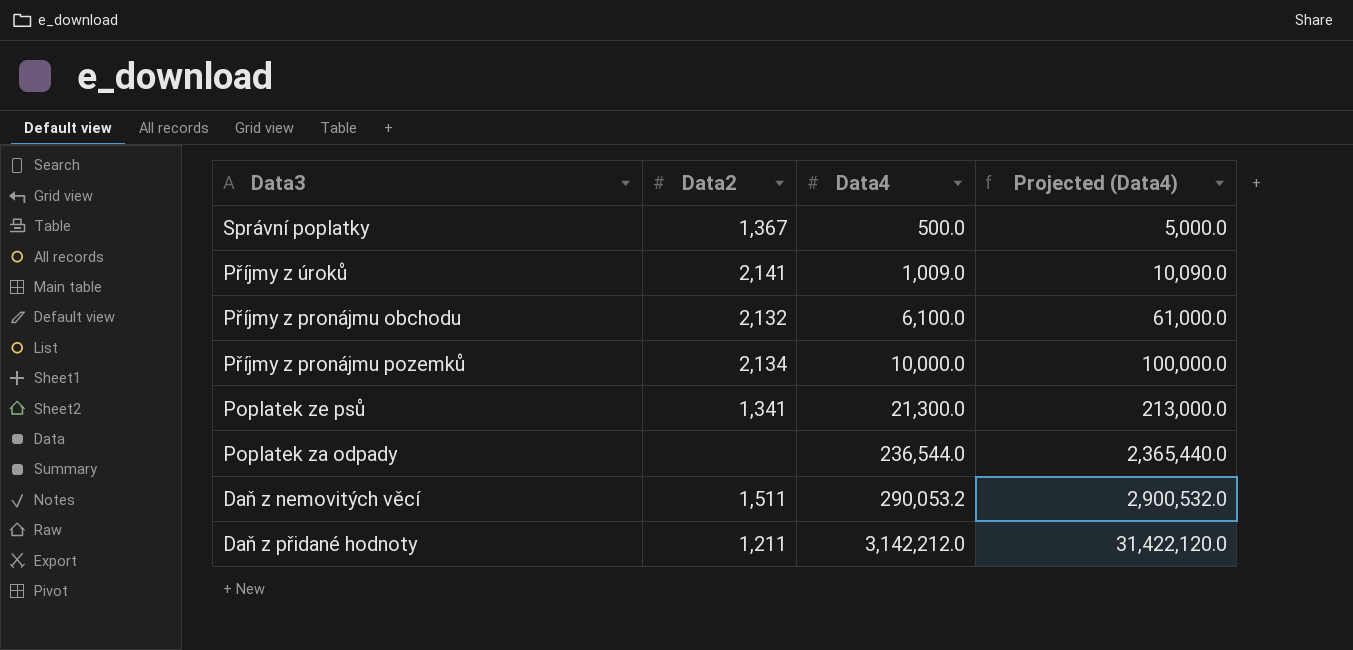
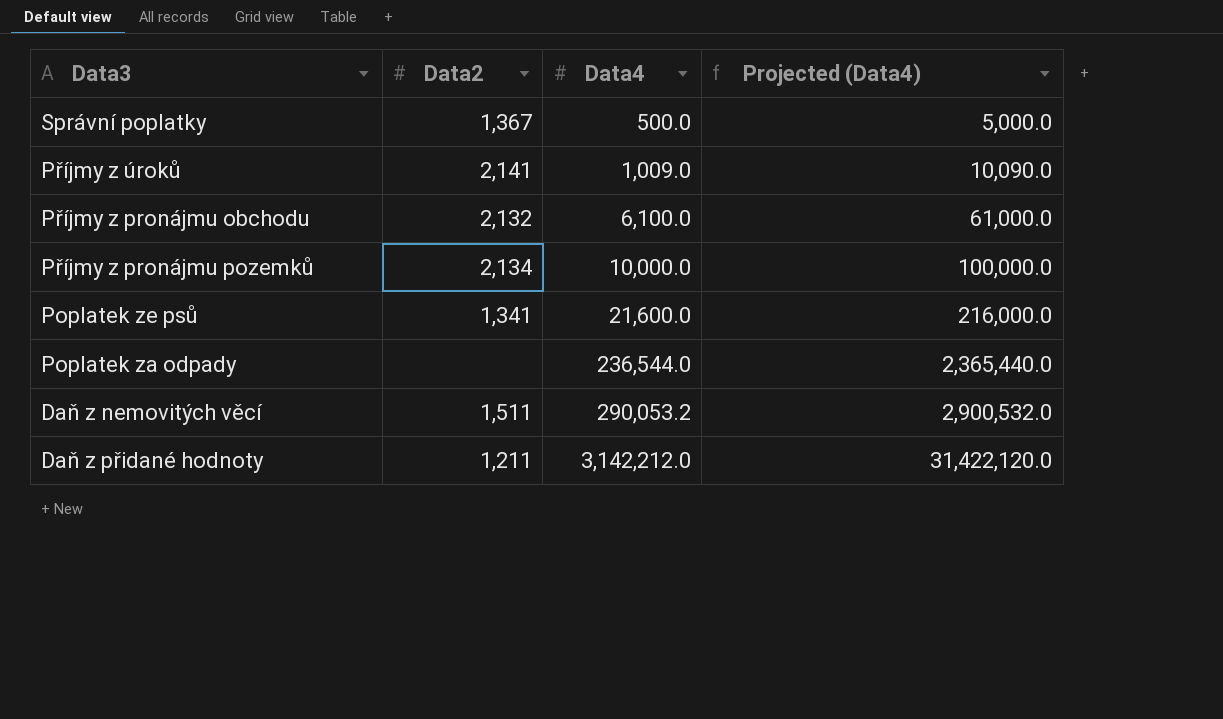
Poplatek ze psů | Data4: 21,300.0 -> 21,600.0
Poplatek ze psů | Projected (Data4): 213,000.0 -> 216,000.0

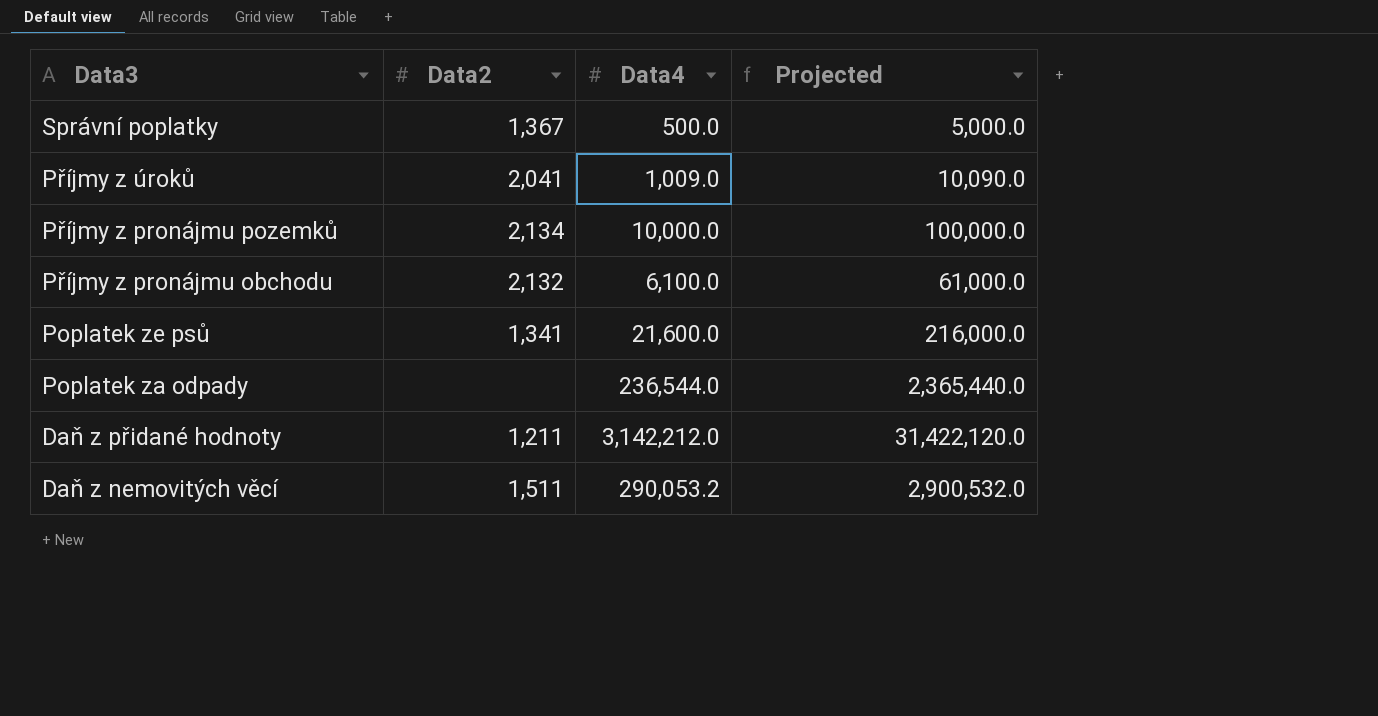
row order: Data4 ascending -> Data3 descending
column name: Projected (Data4) -> Projected
Příjmy z úroků | Data2: 2,141 -> 2,041

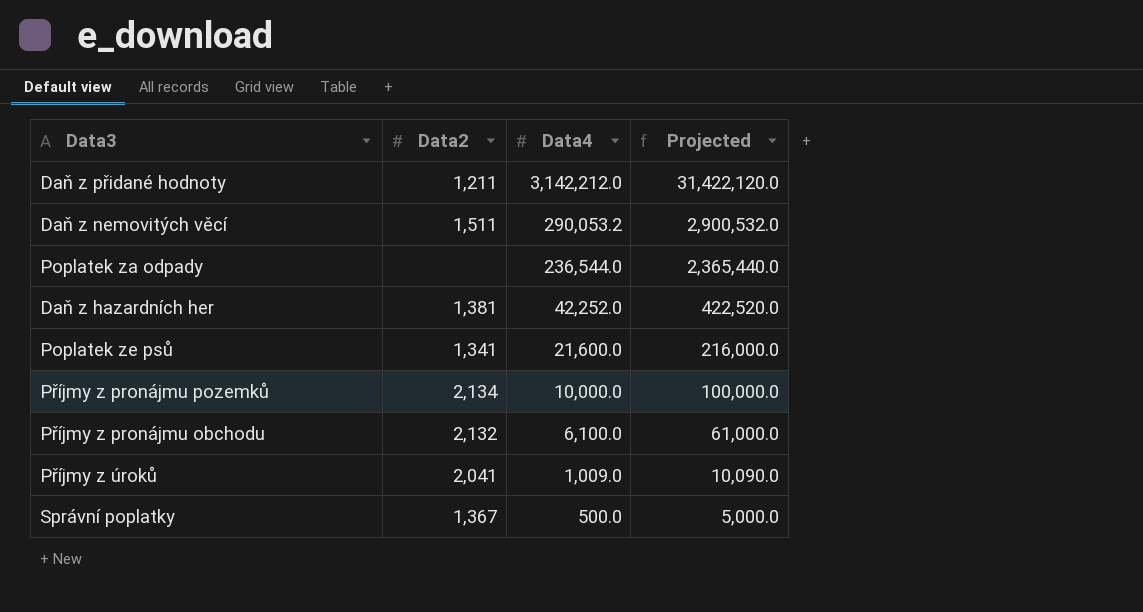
row order: Data3 descending -> Data4 descending
row Daň z hazardních her: none -> 1,381 | 42,252.0 | 422,520.0

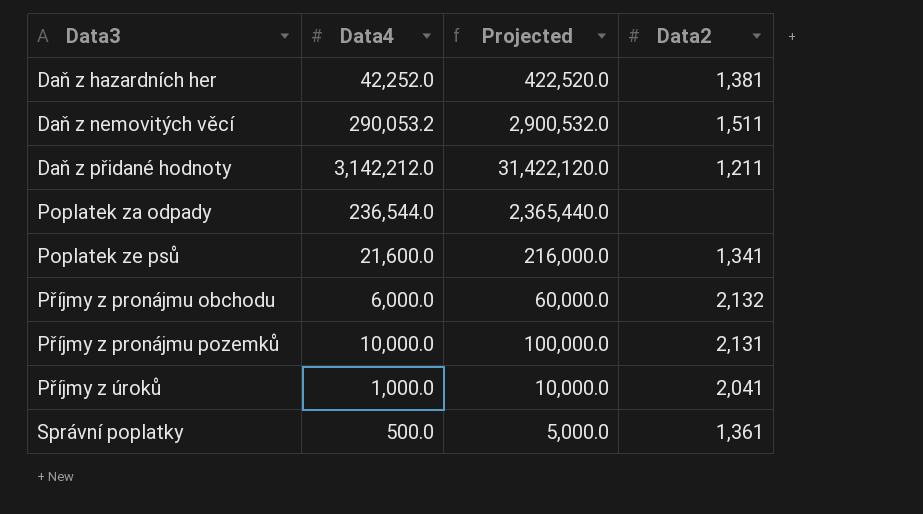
row order: Data4 descending -> Data3 ascending
column Data2 | position: 2 -> 4
Příjmy z pronájmu obchodu | Data4: 6,100.0 -> 6,000.0
Příjmy z pronájmu obchodu | Projected: 61,000.0 -> 60,000.0
Příjmy z pronájmu pozemků | Data2: 2,134 -> 2,131
Příjmy z úroků | Data4: 1,009.0 -> 1,000.0
Příjmy z úroků | Projected: 10,090.0 -> 10,000.0
Správní poplatky | Data2: 1,367 -> 1,361

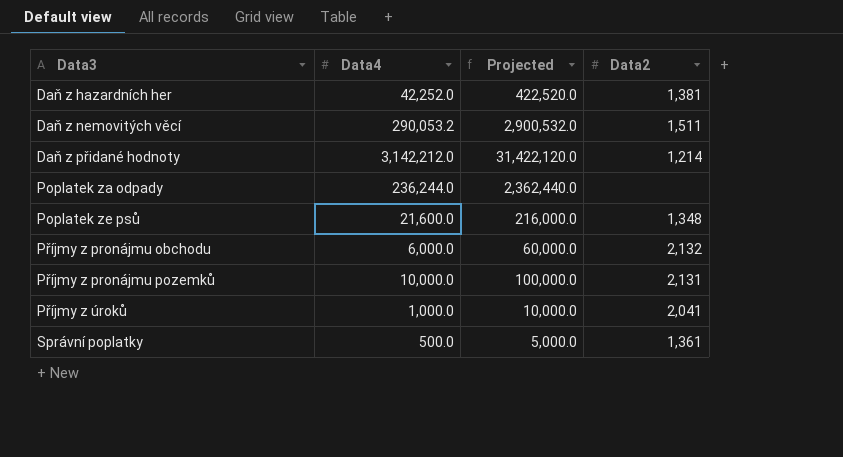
Daň z přidané hodnoty | Data2: 1,211 -> 1,214
Poplatek za odpady | Data4: 236,544.0 -> 236,244.0
Poplatek za odpady | Projected: 2,365,440.0 -> 2,362,440.0
Poplatek ze psů | Data2: 1,341 -> 1,348

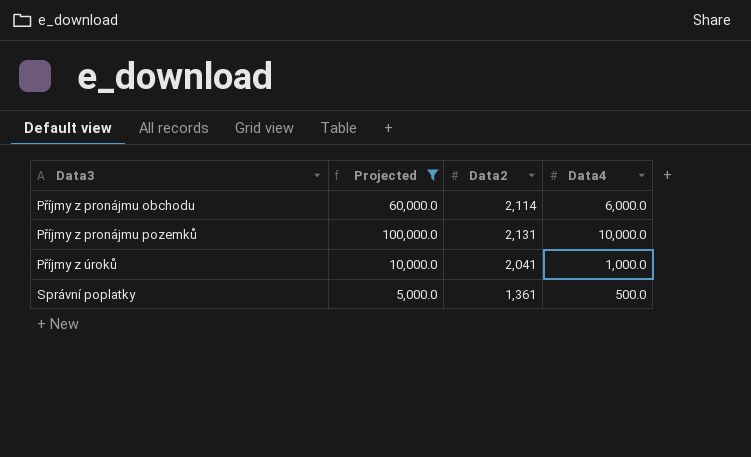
filter: none -> Projected <= 100,000.0
column Data4 | position: 2 -> 4
Příjmy z pronájmu obchodu | Data2: 2,132 -> 2,114

